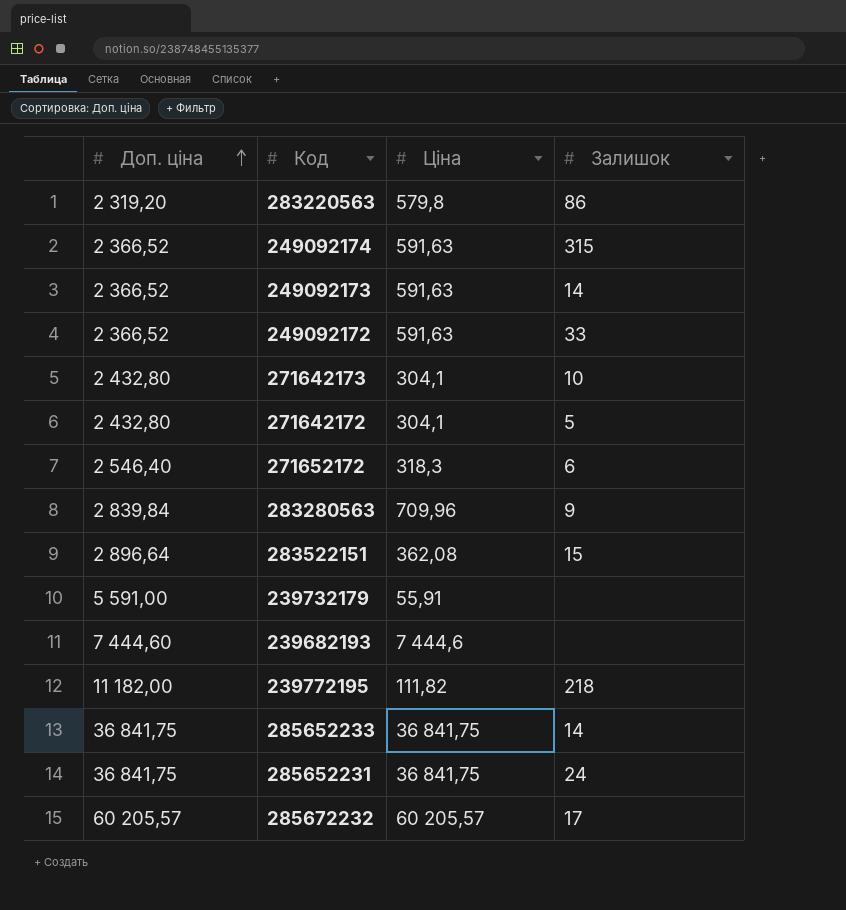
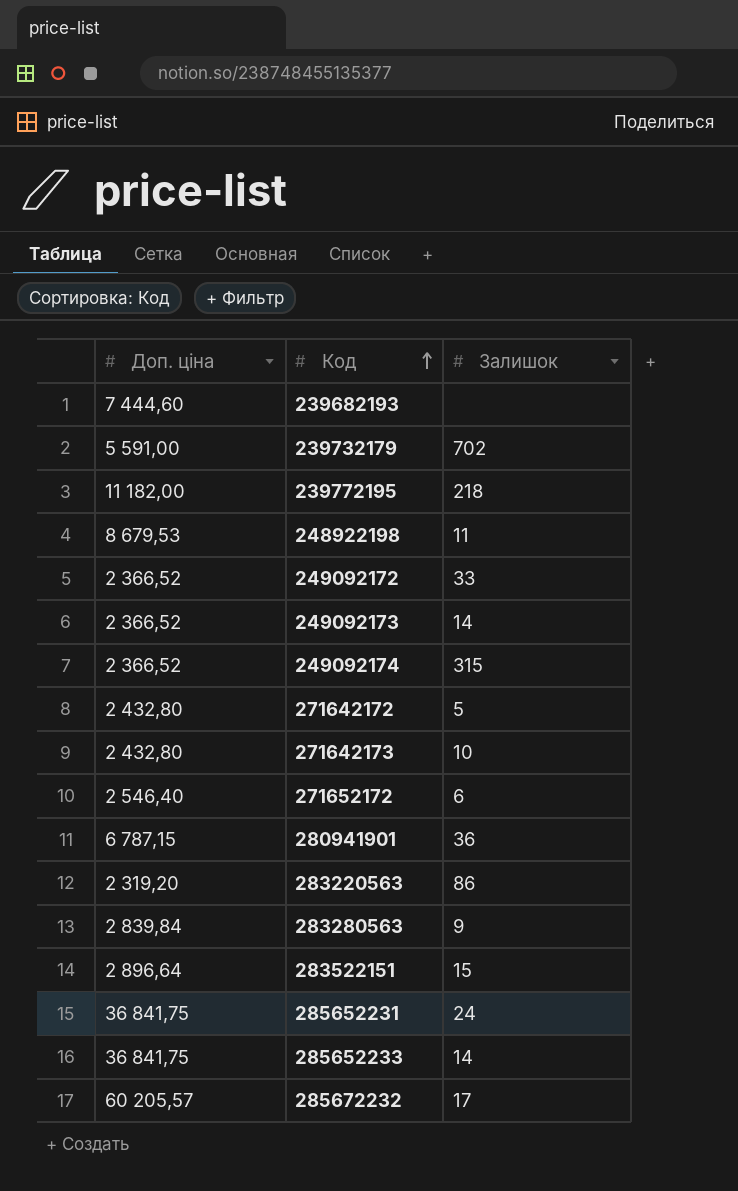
row order: Доп. ціна ascending -> Код ascending
column Ціна | position: 3 -> none
239732179 | Залишок: none -> 702
row 248922198: none -> 8 679,53 | 11
row 280941901: none -> 6 787,15 | 36

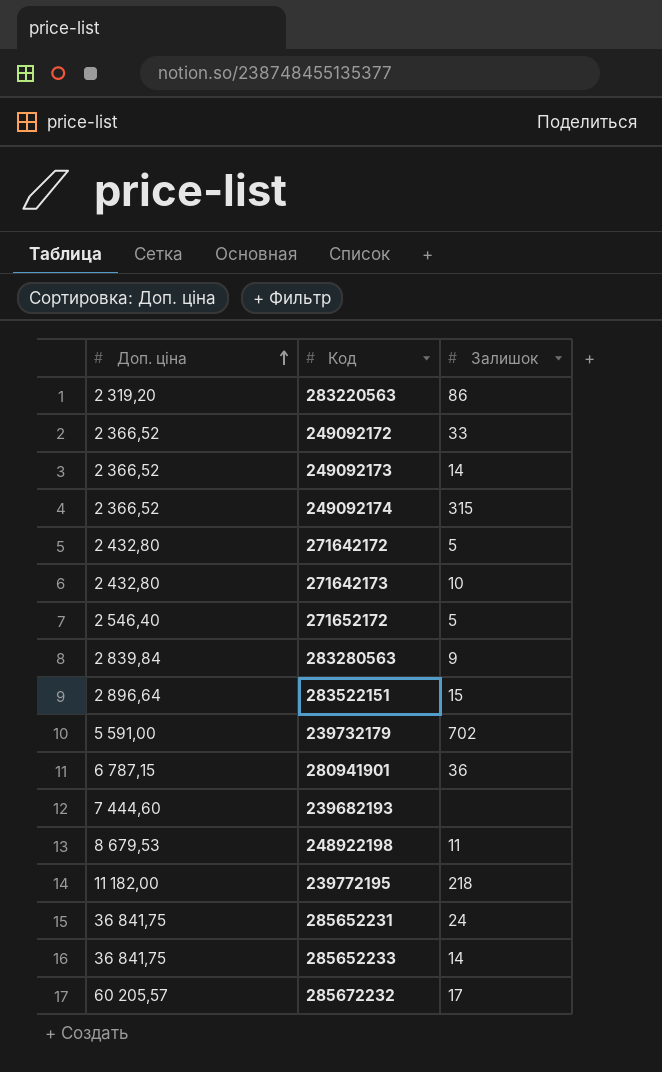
row order: Код ascending -> Доп. ціна ascending
271652172 | Залишок: 6 -> 5

